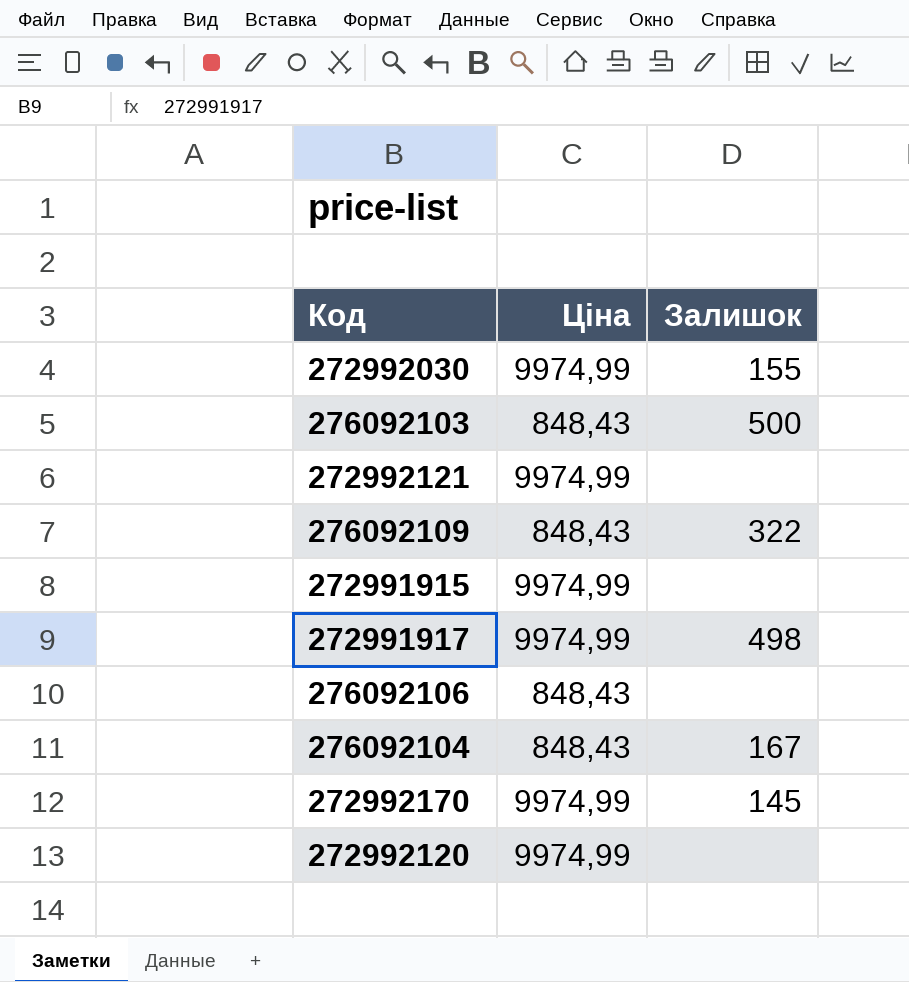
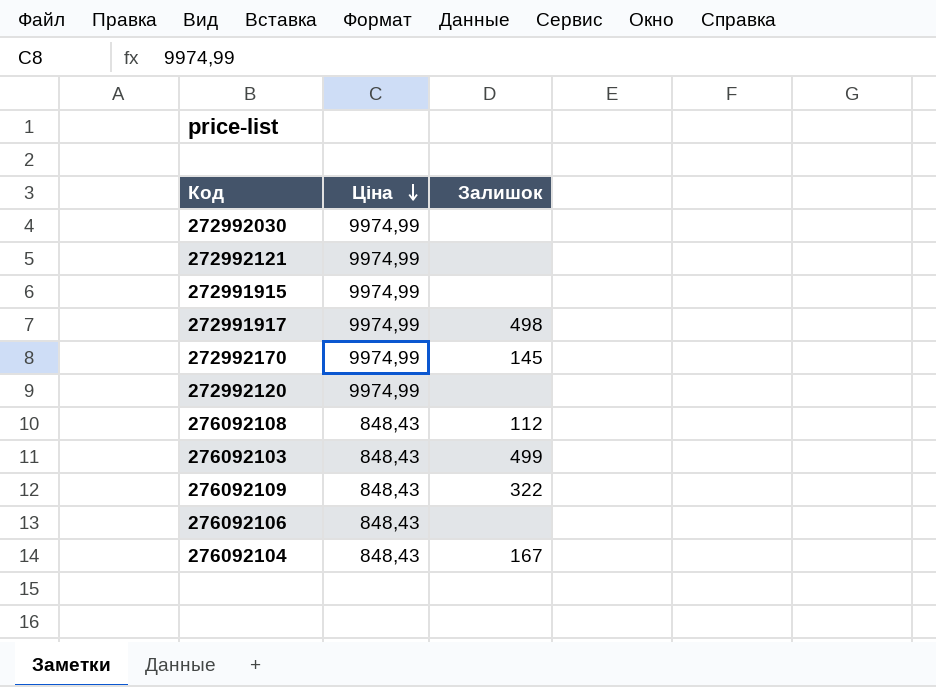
row order: none -> Ціна descending
272992030 | Залишок: 155 -> none
row 276092108: none -> 848,43 | 112
276092103 | Залишок: 500 -> 499

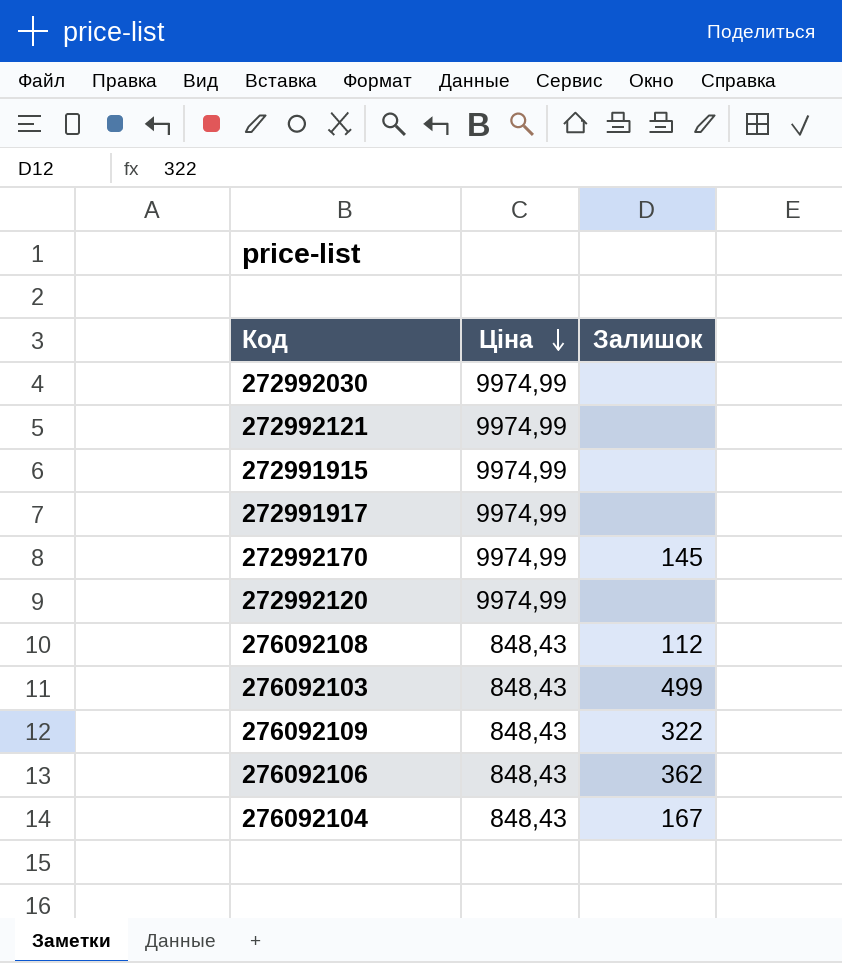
272991917 | Залишок: 498 -> none
276092106 | Залишок: none -> 362

